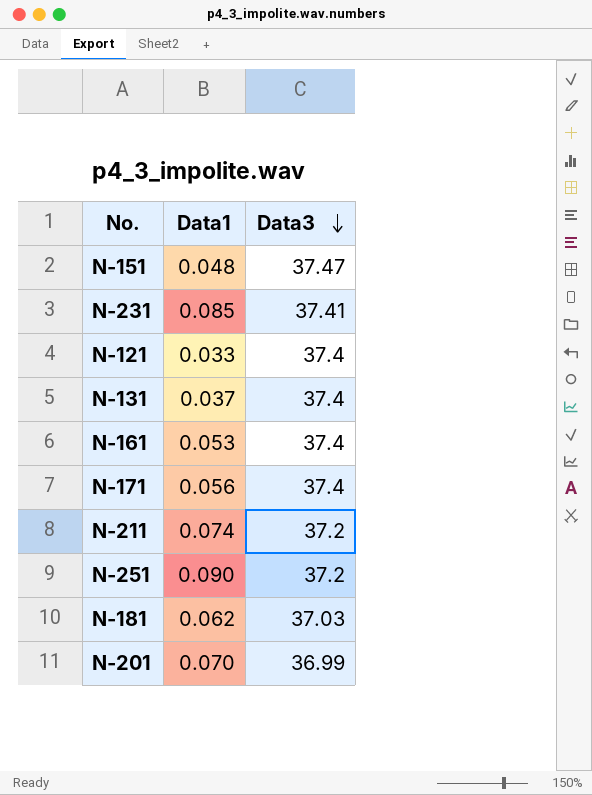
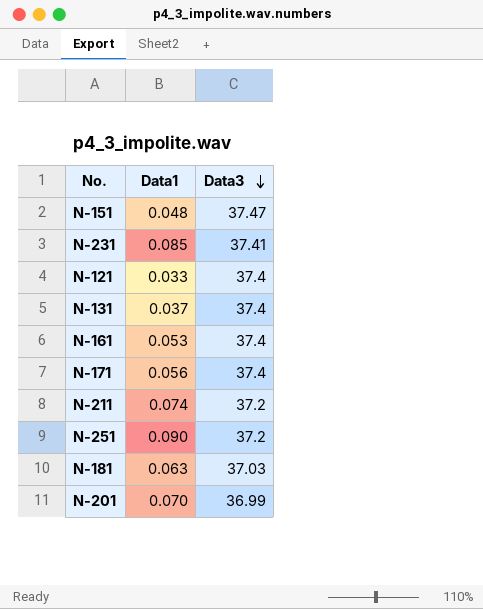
N-181 | Data1: 0.062 -> 0.063

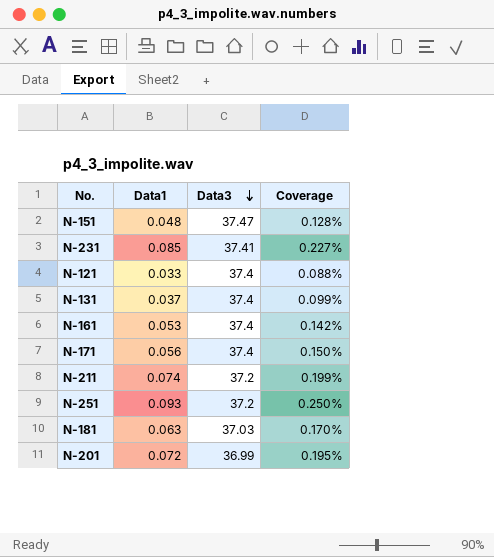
column Coverage | formula: none -> [Data1] / [Data3]
N-251 | Data1: 0.090 -> 0.093
N-201 | Data1: 0.070 -> 0.072

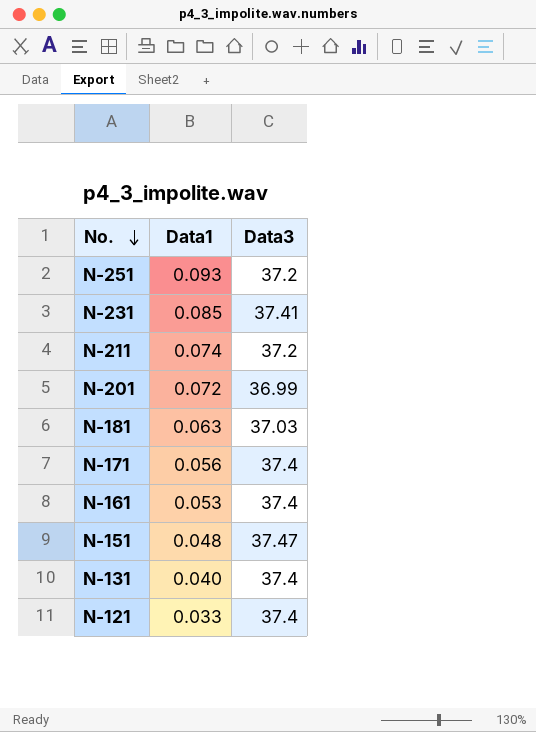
row order: Data3 descending -> No. descending
column Coverage | formula: [Data1] / [Data3] -> none
N-131 | Data1: 0.037 -> 0.040

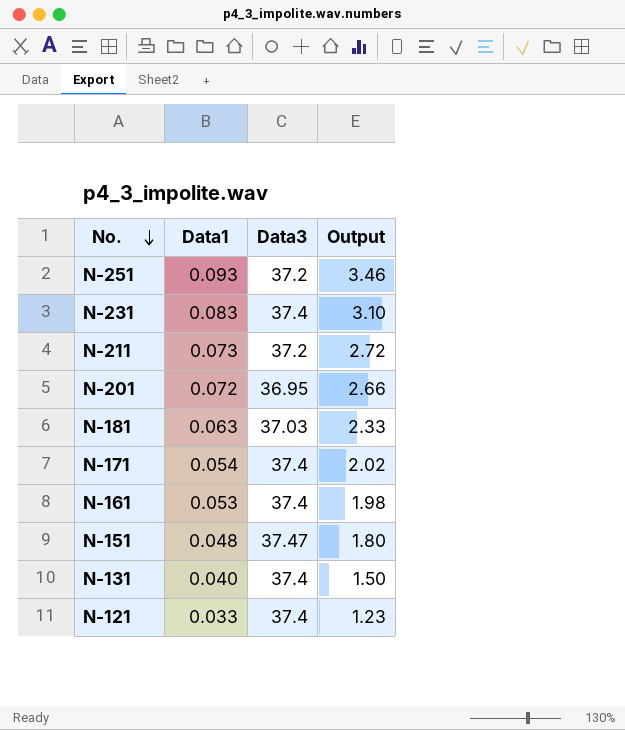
column Output | formula: none -> [Data1] * [Data3]
N-231 | Data1: 0.085 -> 0.083
N-231 | Data3: 37.41 -> 37.4
N-211 | Data1: 0.074 -> 0.073
N-201 | Data3: 36.99 -> 36.95
N-171 | Data1: 0.056 -> 0.054

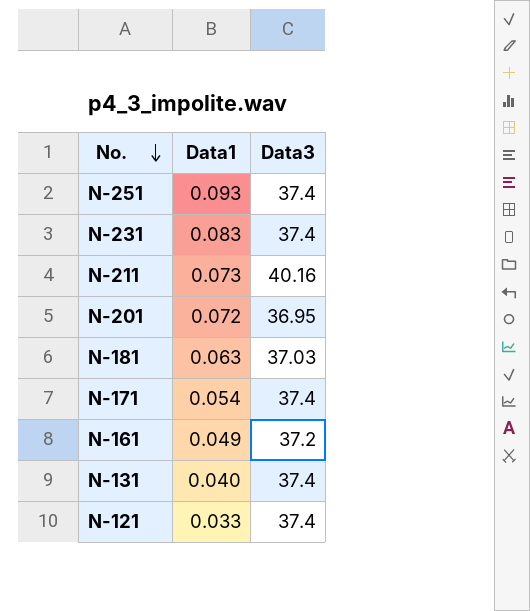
column Output | formula: [Data1] * [Data3] -> none
row N-151: 0.048 | 37.47 | 1.80 -> none
N-251 | Data3: 37.2 -> 37.4
N-211 | Data3: 37.2 -> 40.16
N-161 | Data1: 0.053 -> 0.049
N-161 | Data3: 37.4 -> 37.2

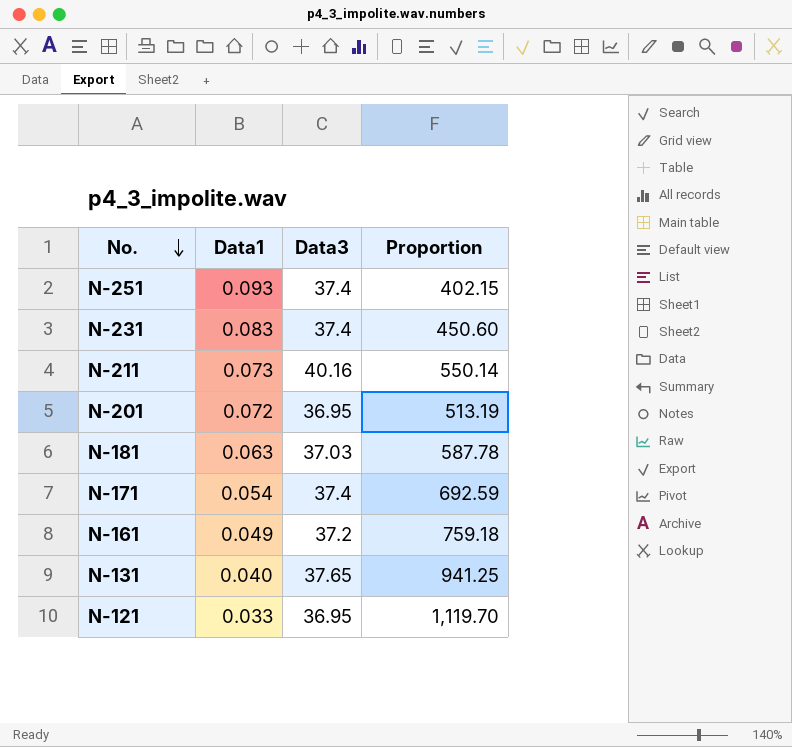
column Proportion | formula: none -> [Data3] / [Data1]
N-131 | Data3: 37.4 -> 37.65
N-121 | Data3: 37.4 -> 36.95

